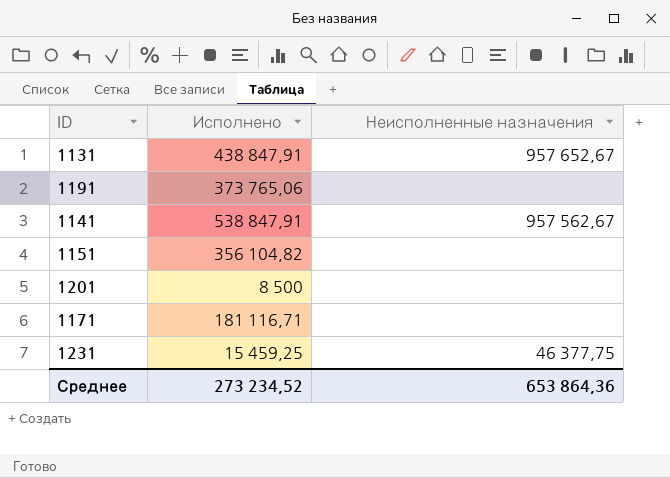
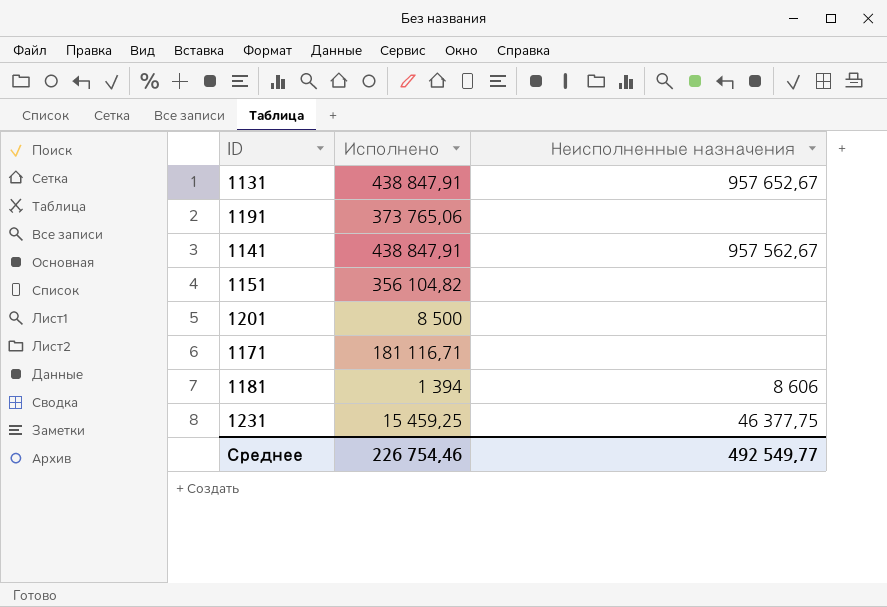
1141 | Исполнено: 538 847,91 -> 438 847,91
row 1181: none -> 1 394 | 8 606
Среднее | Исполнено: 273 234,52 -> 226 754,46
Среднее | Неисполненные назначения: 653 864,36 -> 492 549,77

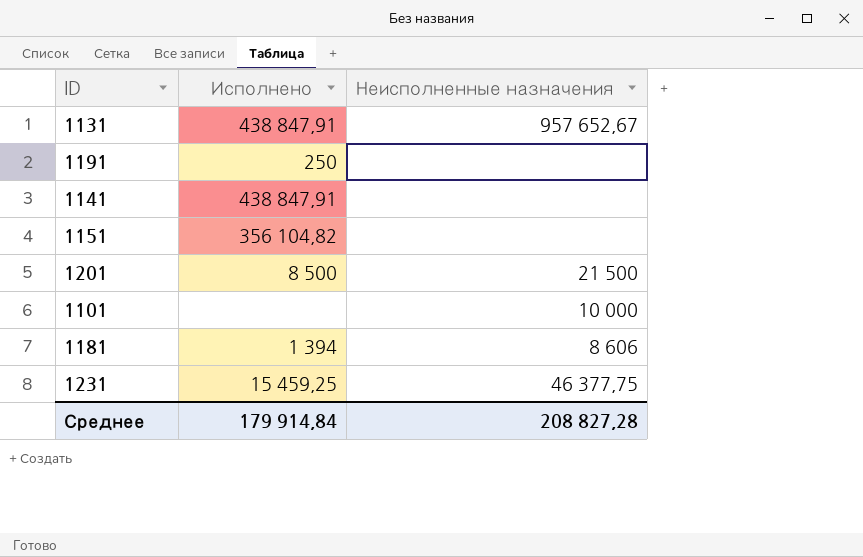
row 1171: 181 116,71 | none -> none
1191 | Исполнено: 373 765,06 -> 250
1141 | Неисполненные назначения: 957 562,67 -> none
1201 | Неисполненные назначения: none -> 21 500
row 1101: none -> none | 10 000
Среднее | Исполнено: 226 754,46 -> 179 914,84
Среднее | Неисполненные назначения: 492 549,77 -> 208 827,28

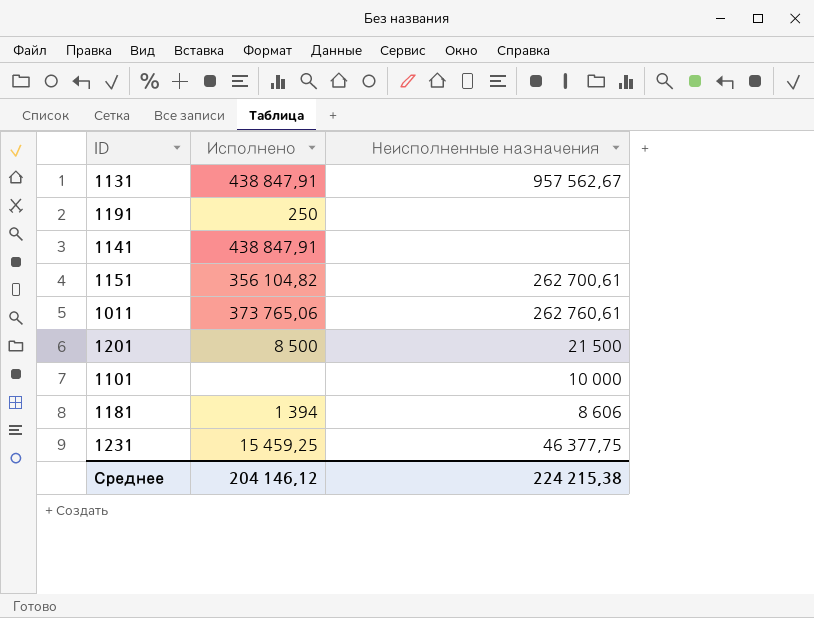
1131 | Неисполненные назначения: 957 652,67 -> 957 562,67
1151 | Неисполненные назначения: none -> 262 700,61
row 1011: none -> 373 765,06 | 262 760,61
Среднее | Исполнено: 179 914,84 -> 204 146,12
Среднее | Неисполненные назначения: 208 827,28 -> 224 215,38

